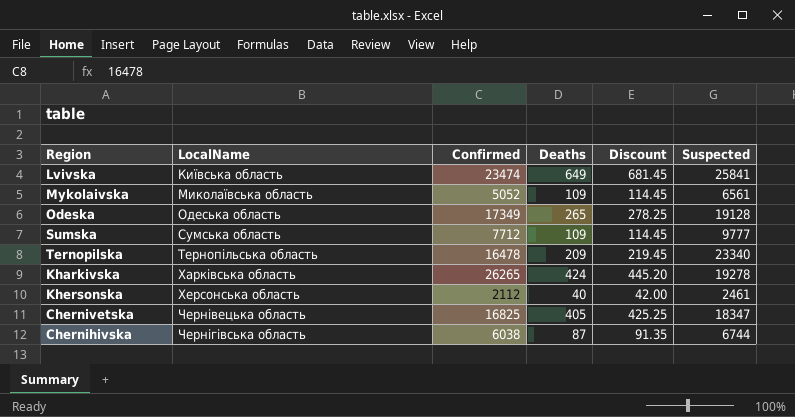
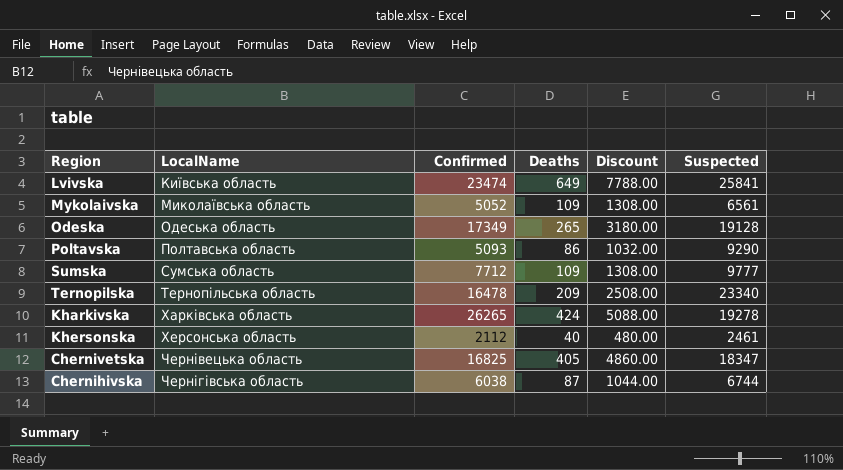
column Discount | formula: [Deaths] * 1.05 -> [Deaths] * 12
row Poltavska: none -> Полтавська область | 5093 | 86 | 1032.00 | 9290

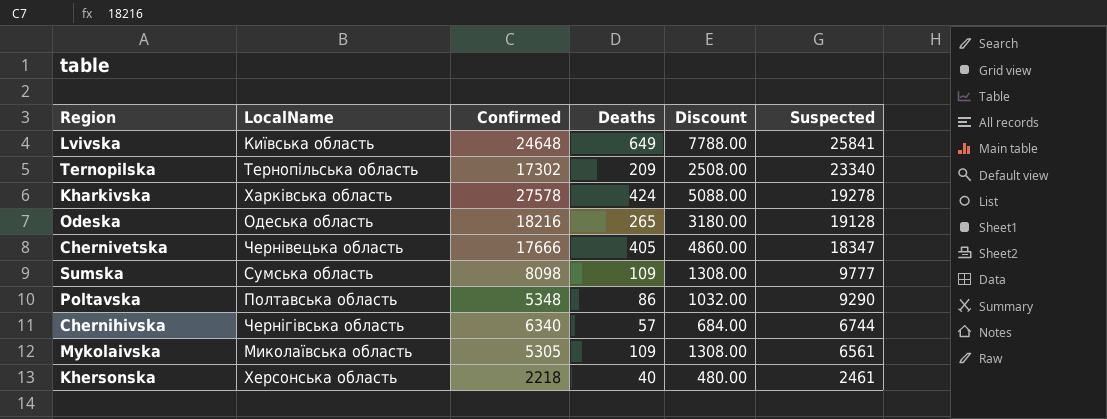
row order: LocalName ascending -> Suspected descending
Lvivska | Confirmed: 23474 -> 24648
Ternopilska | Confirmed: 16478 -> 17302
Kharkivska | Confirmed: 26265 -> 27578
Odeska | Confirmed: 17349 -> 18216
Chernivetska | Confirmed: 16825 -> 17666
Sumska | Confirmed: 7712 -> 8098
Poltavska | Confirmed: 5093 -> 5348
Chernihivska | Confirmed: 6038 -> 6340
Chernihivska | Deaths: 87 -> 57
Chernihivska | Discount: 1044.00 -> 684.00
Mykolaivska | Confirmed: 5052 -> 5305
Khersonska | Confirmed: 2112 -> 2218

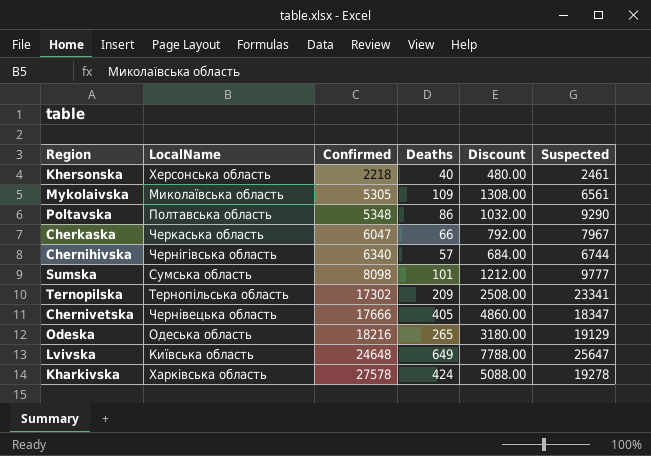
row order: Suspected descending -> Confirmed ascending
row Cherkaska: none -> Черкаська область | 6047 | 66 | 792.00 | 7967
Sumska | Deaths: 109 -> 101
Sumska | Discount: 1308.00 -> 1212.00
Ternopilska | Suspected: 23340 -> 23341
Odeska | Suspected: 19128 -> 19129
Lvivska | Suspected: 25841 -> 25647

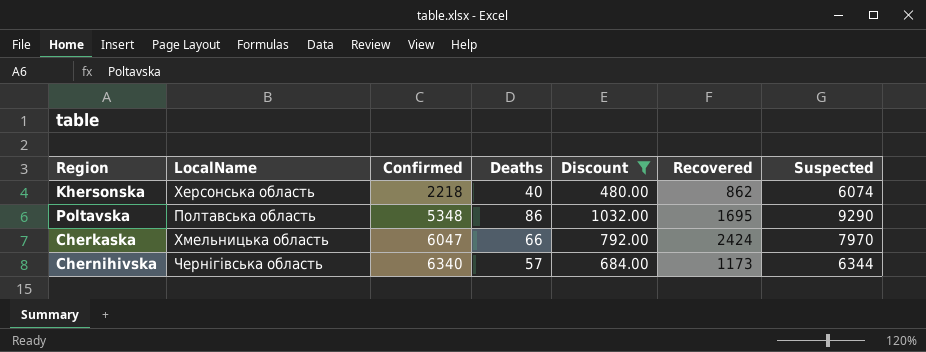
filter: none -> Discount <= 1032.00
column Recovered | position: none -> 6
Khersonska | Suspected: 2461 -> 6074
Cherkaska | LocalName: Черкаська область -> Хмельницька область
Cherkaska | Suspected: 7967 -> 7970
Chernihivska | Suspected: 6744 -> 6344

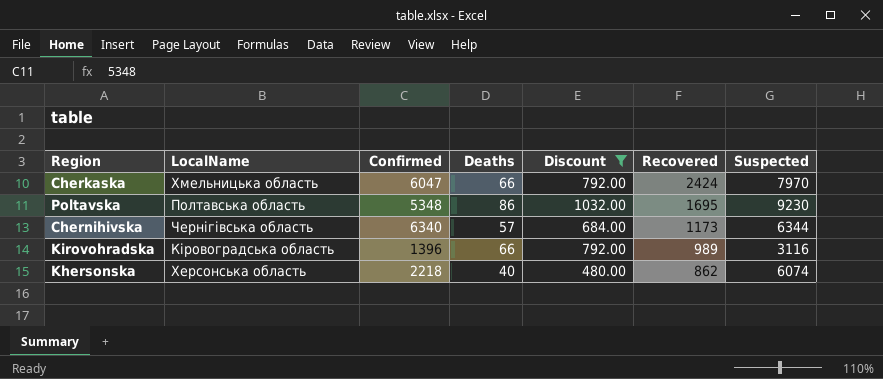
row order: Confirmed ascending -> Recovered descending
Poltavska | Suspected: 9290 -> 9230
row Kirovohradska: none -> Кіровоградська область | 1396 | 66 | 792.00 | 989 | 3116

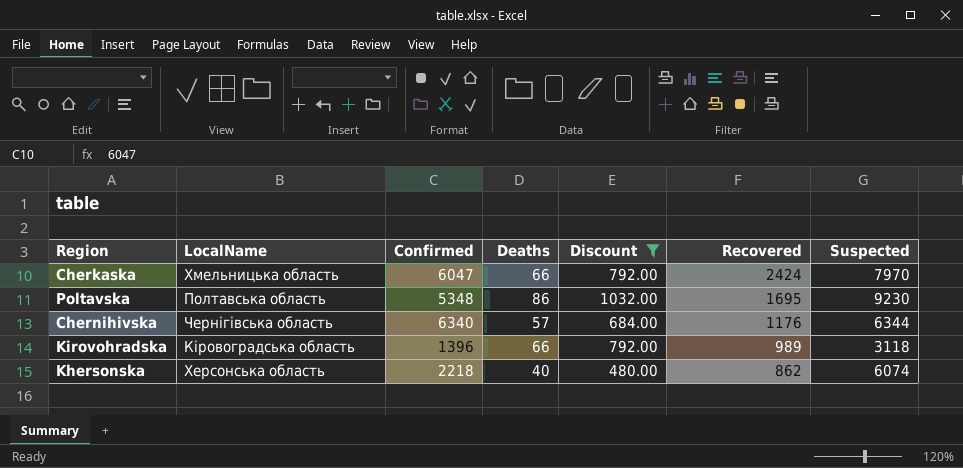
Chernihivska | Recovered: 1173 -> 1176
Kirovohradska | Suspected: 3116 -> 3118

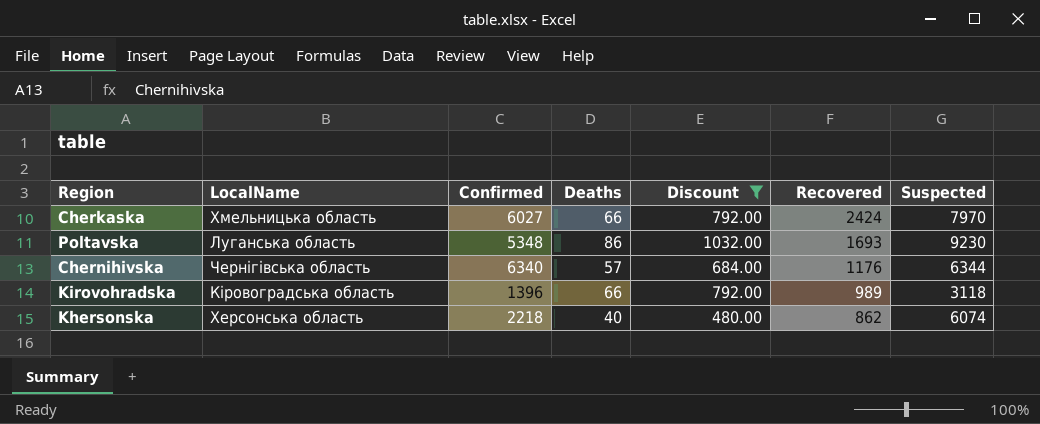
Cherkaska | Confirmed: 6047 -> 6027
Poltavska | LocalName: Полтавська область -> Луганська область
Poltavska | Recovered: 1695 -> 1693

